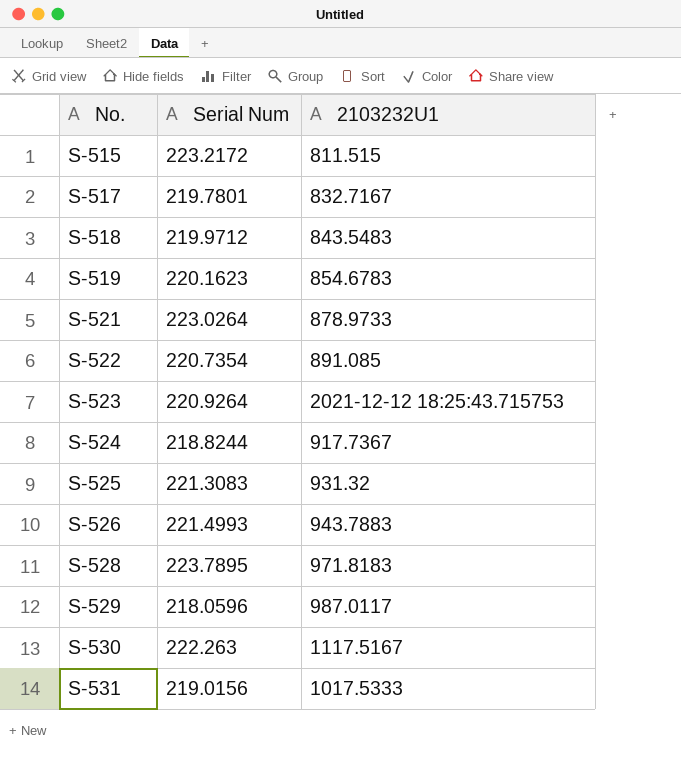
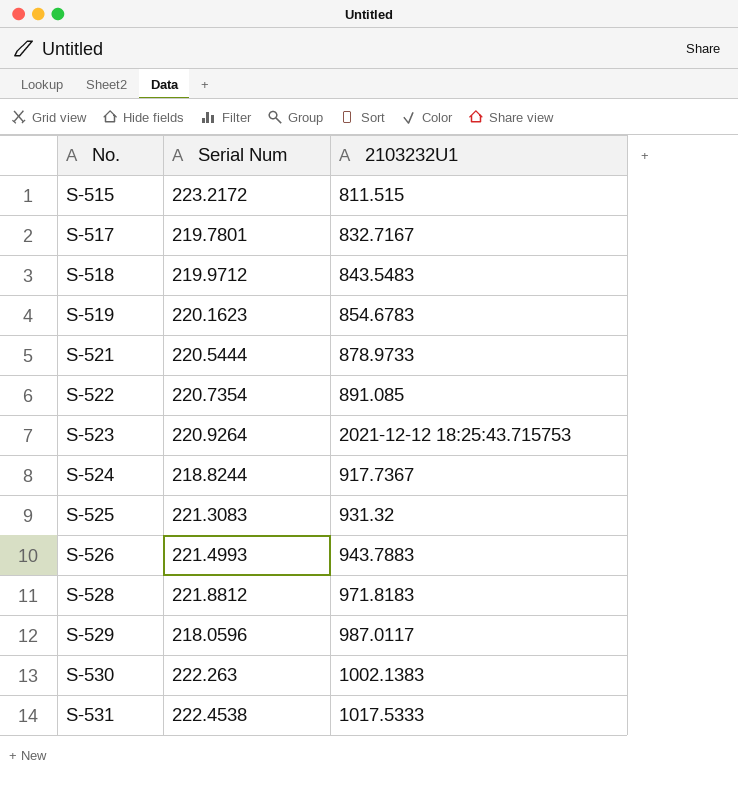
S-521 | Serial Num: 223.0264 -> 220.5444
S-528 | Serial Num: 223.7895 -> 221.8812
S-530 | 2103232U1: 1117.5167 -> 1002.1383
S-531 | Serial Num: 219.0156 -> 222.4538

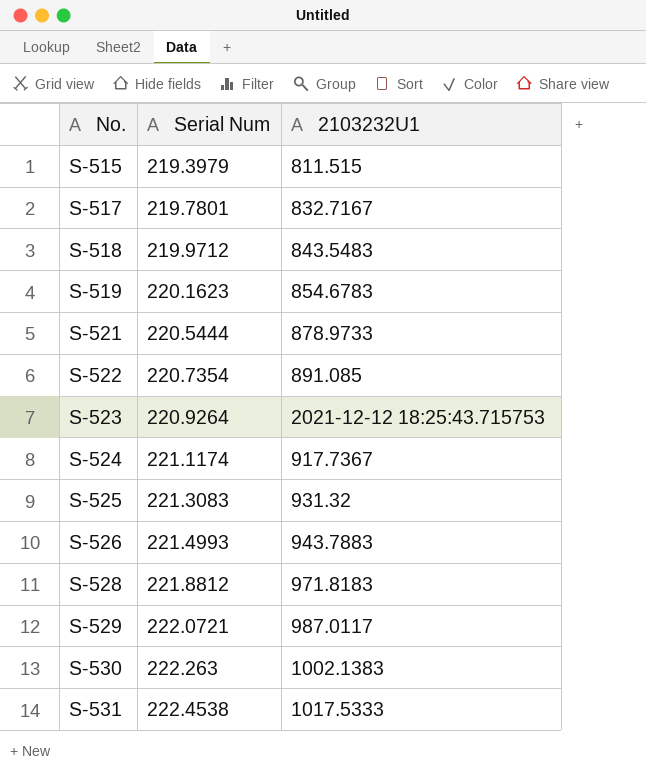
S-515 | Serial Num: 223.2172 -> 219.3979
S-524 | Serial Num: 218.8244 -> 221.1174
S-529 | Serial Num: 218.0596 -> 222.0721

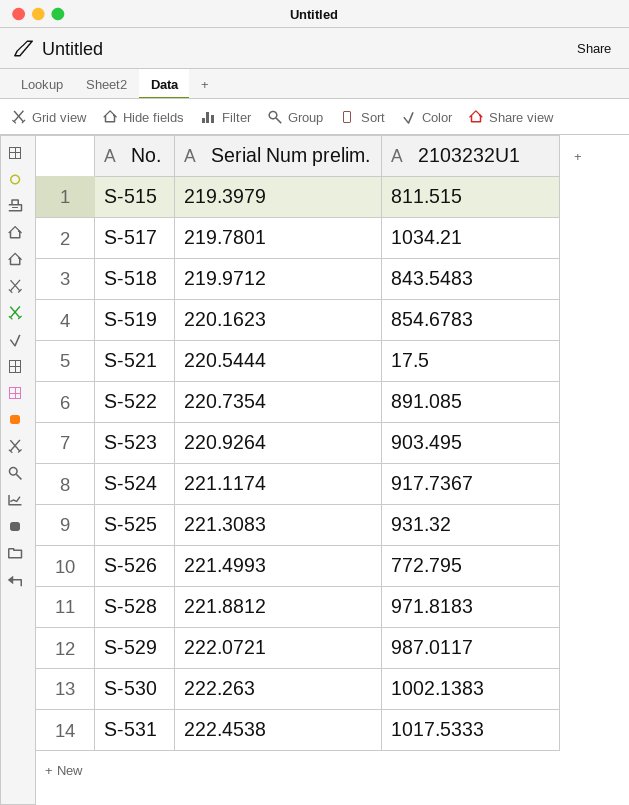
column name: Serial Num -> Serial Num prelim.
S-517 | 2103232U1: 832.7167 -> 1034.21
S-521 | 2103232U1: 878.9733 -> 17.5
S-523 | 2103232U1: 2021-12-12 18:25:43.715753 -> 903.495
S-526 | 2103232U1: 943.7883 -> 772.795

